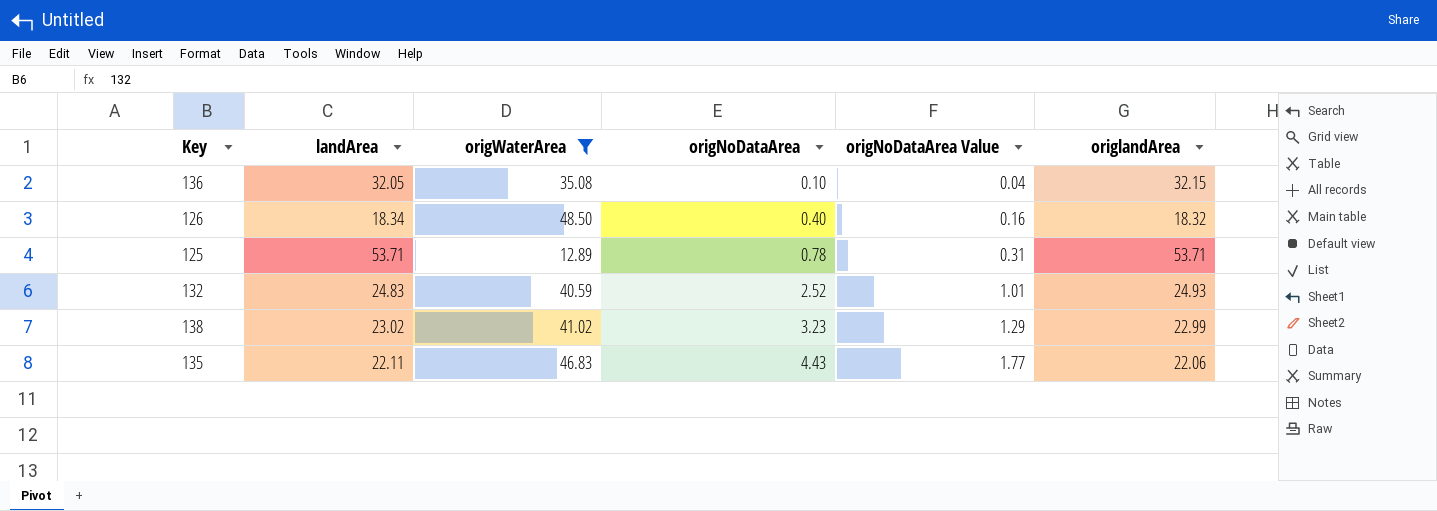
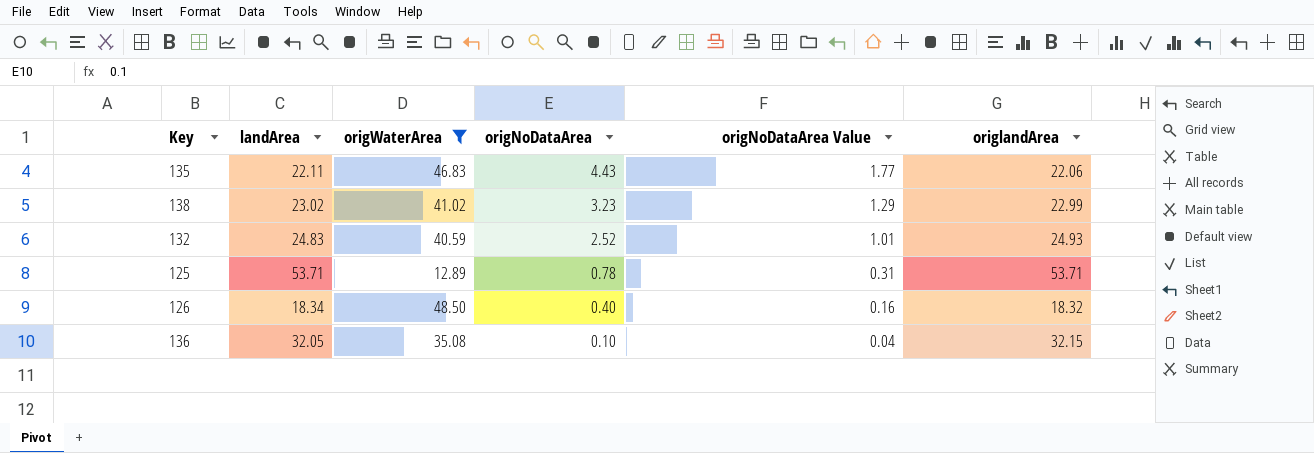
row order: origNoDataArea ascending -> origNoDataArea descending

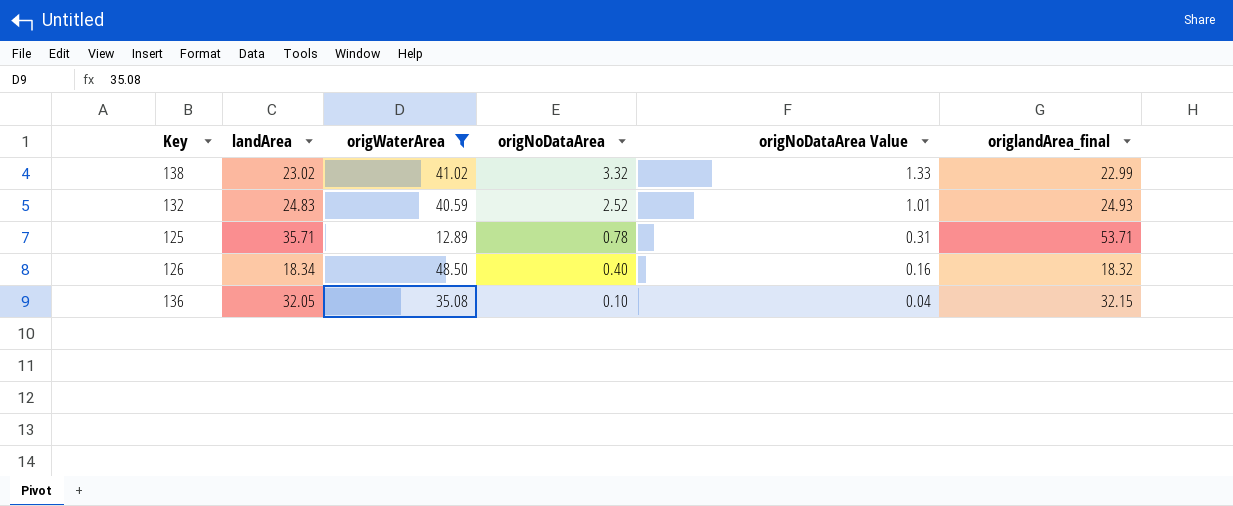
column name: origlandArea -> origlandArea_final
row 135: 22.11 | 46.83 | 4.43 | 1.77 | 22.06 -> none
138 | origNoDataArea: 3.23 -> 3.32
138 | origNoDataArea Value: 1.29 -> 1.33
125 | landArea: 53.71 -> 35.71

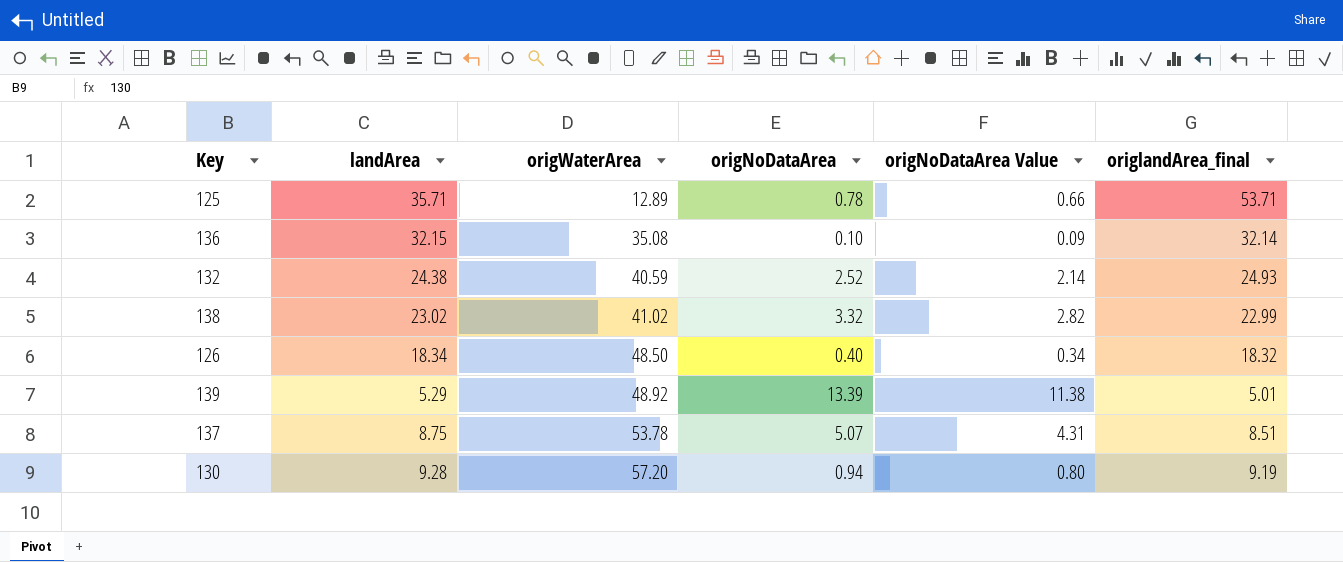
filter: origWaterArea <= 48.50 -> none
row order: origNoDataArea descending -> origWaterArea ascending
column origNoDataArea Value | formula: [origNoDataArea] * 0.4 -> [origNoDataArea] * 0.85
136 | landArea: 32.05 -> 32.15
136 | origlandArea_final: 32.15 -> 32.14
132 | landArea: 24.83 -> 24.38

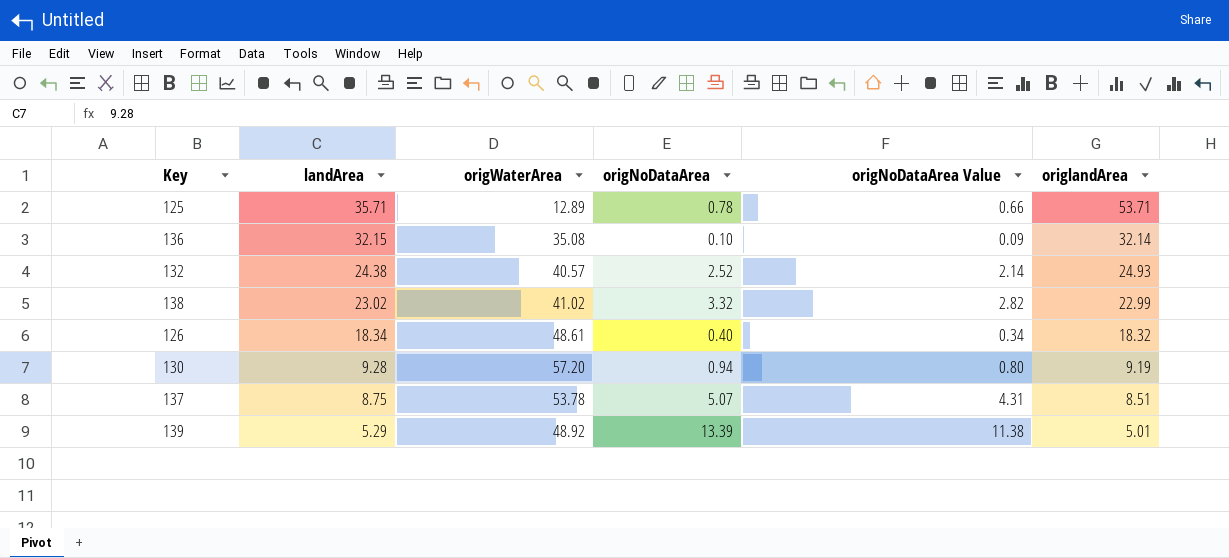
row order: origWaterArea ascending -> landArea descending
column name: origlandArea_final -> origlandArea
132 | origWaterArea: 40.59 -> 40.57
126 | origWaterArea: 48.50 -> 48.61

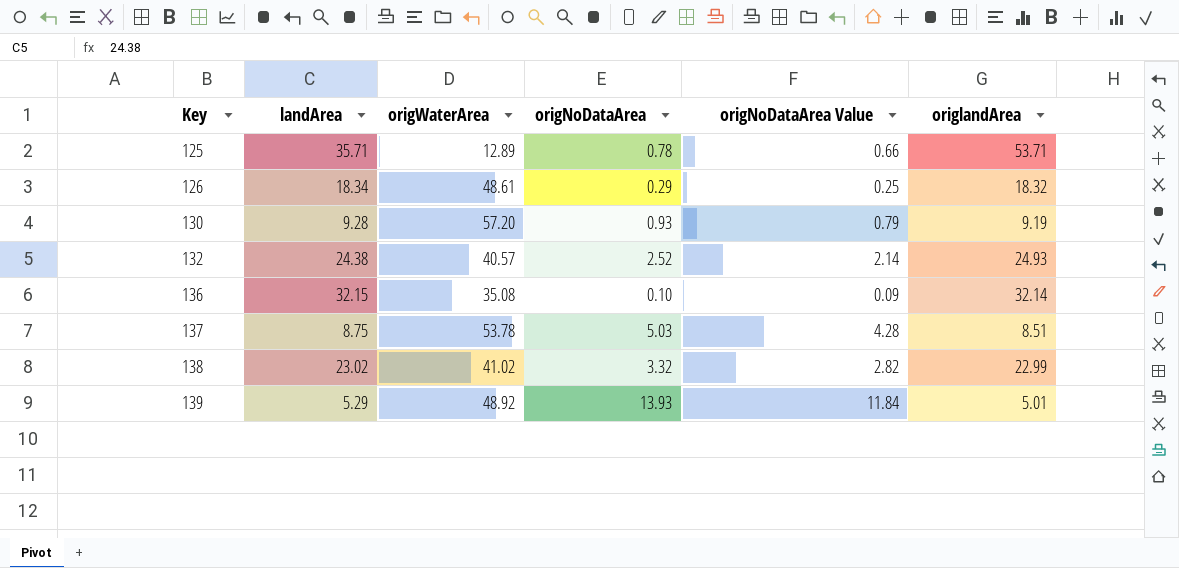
row order: landArea descending -> Key ascending
126 | origNoDataArea: 0.40 -> 0.29
126 | origNoDataArea Value: 0.34 -> 0.25
130 | origNoDataArea: 0.94 -> 0.93
130 | origNoDataArea Value: 0.80 -> 0.79
137 | origNoDataArea: 5.07 -> 5.03
137 | origNoDataArea Value: 4.31 -> 4.28
139 | origNoDataArea: 13.39 -> 13.93
139 | origNoDataArea Value: 11.38 -> 11.84

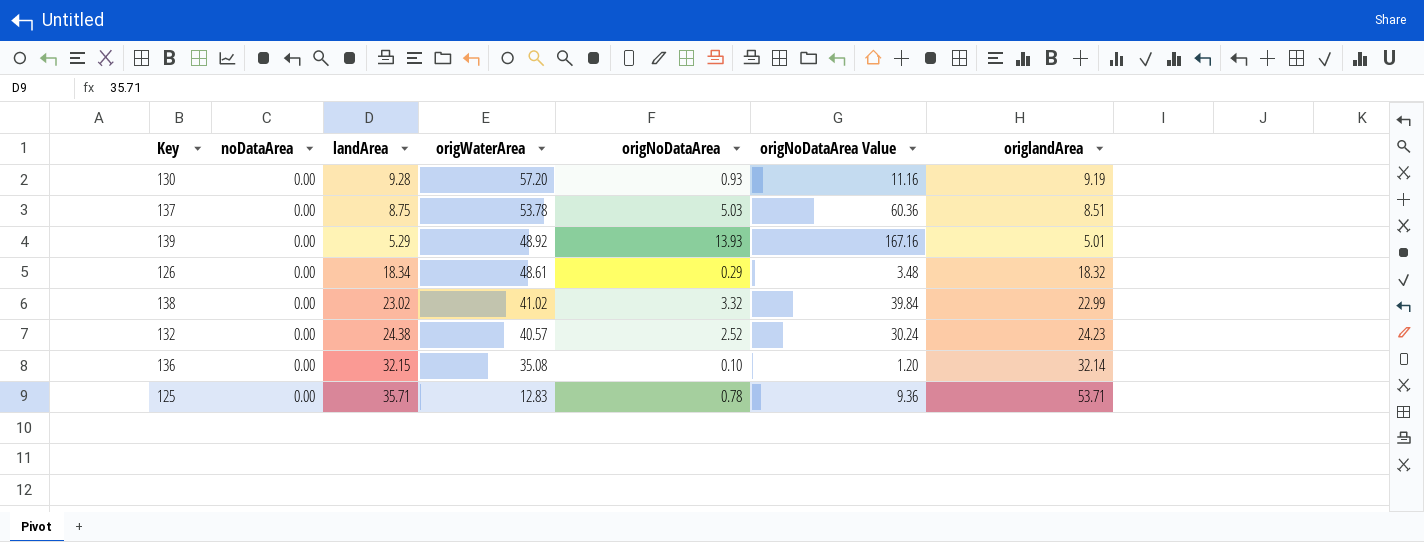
row order: Key ascending -> origWaterArea descending
column noDataArea | position: none -> 2
column origNoDataArea Value | formula: [origNoDataArea] * 0.85 -> [origNoDataArea] * 12
132 | origlandArea: 24.93 -> 24.23
125 | origWaterArea: 12.89 -> 12.83

